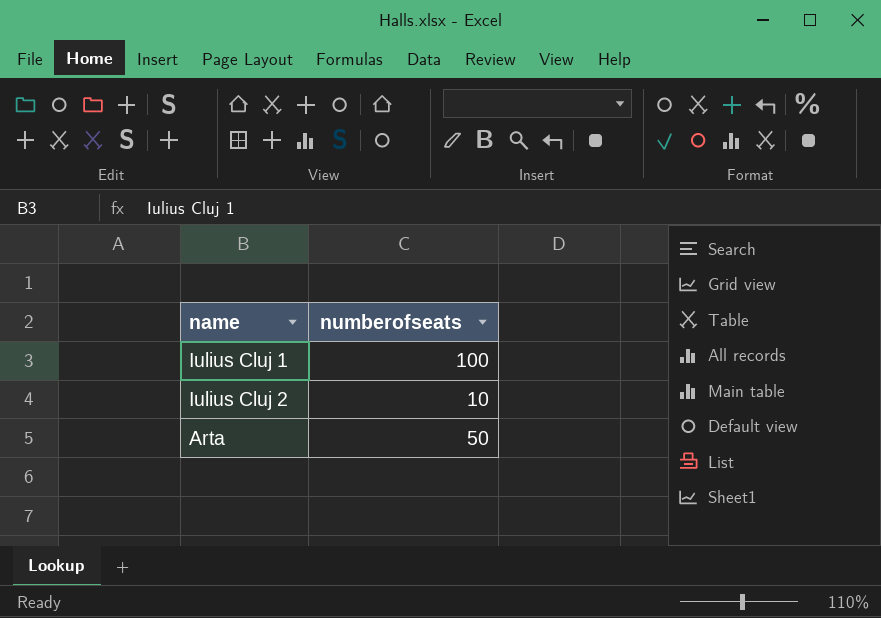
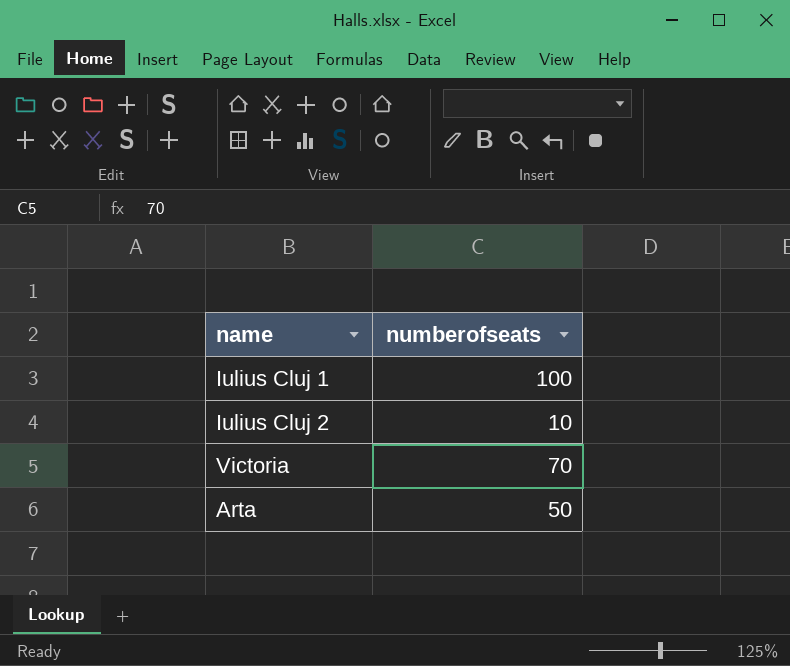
row Victoria: none -> 70

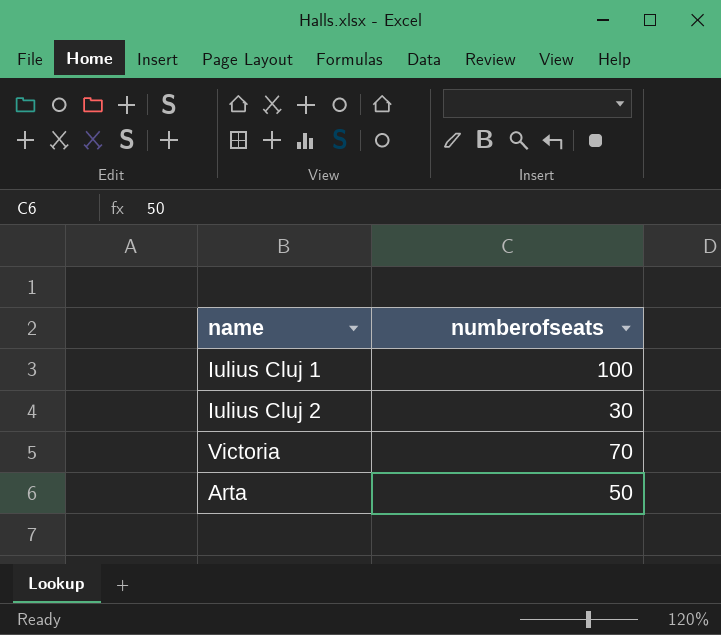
Iulius Cluj 2 | numberofseats: 10 -> 30

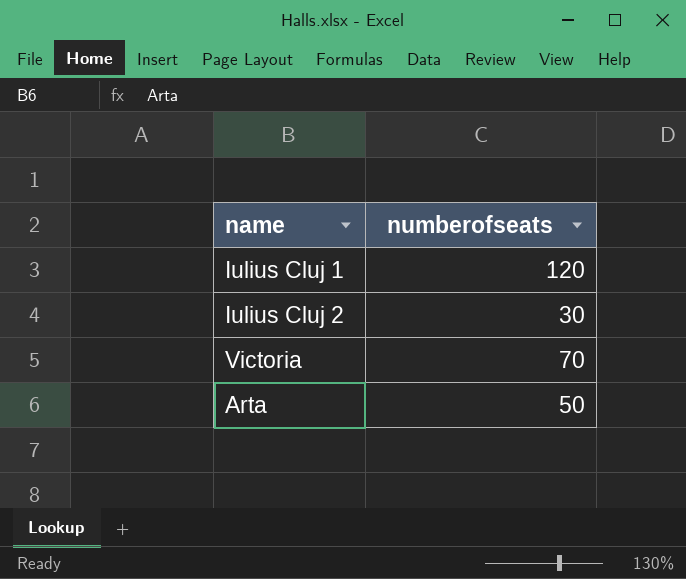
Iulius Cluj 1 | numberofseats: 100 -> 120

